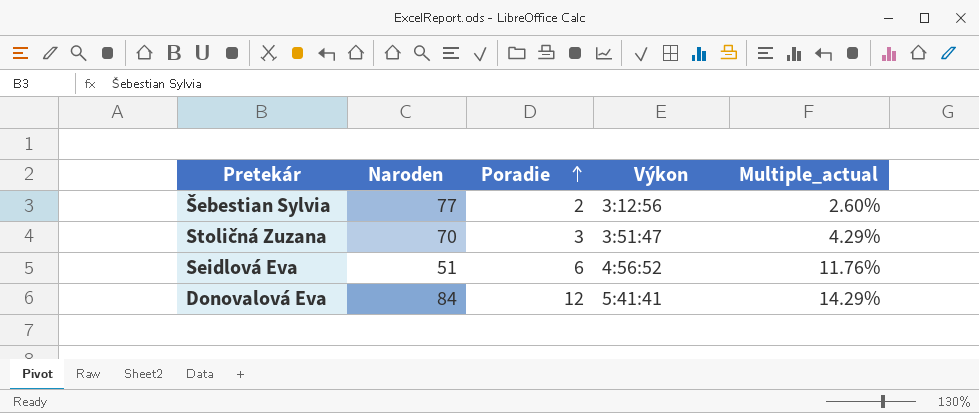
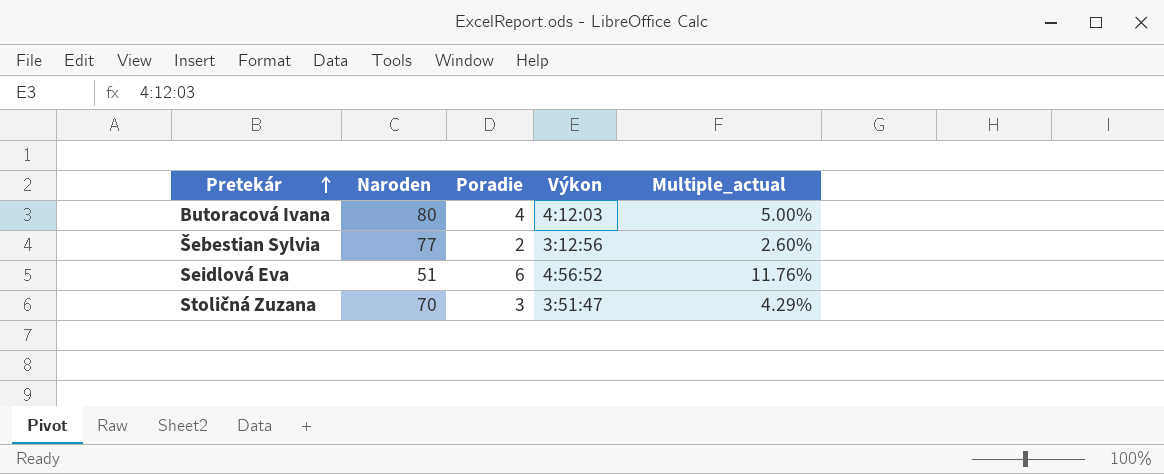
row order: Poradie ascending -> Pretekár ascending
row Donovalová Eva: 84 | 12 | 5:41:41 | 14.29% -> none
row Butoracová Ivana: none -> 80 | 4 | 4:12:03 | 5.00%

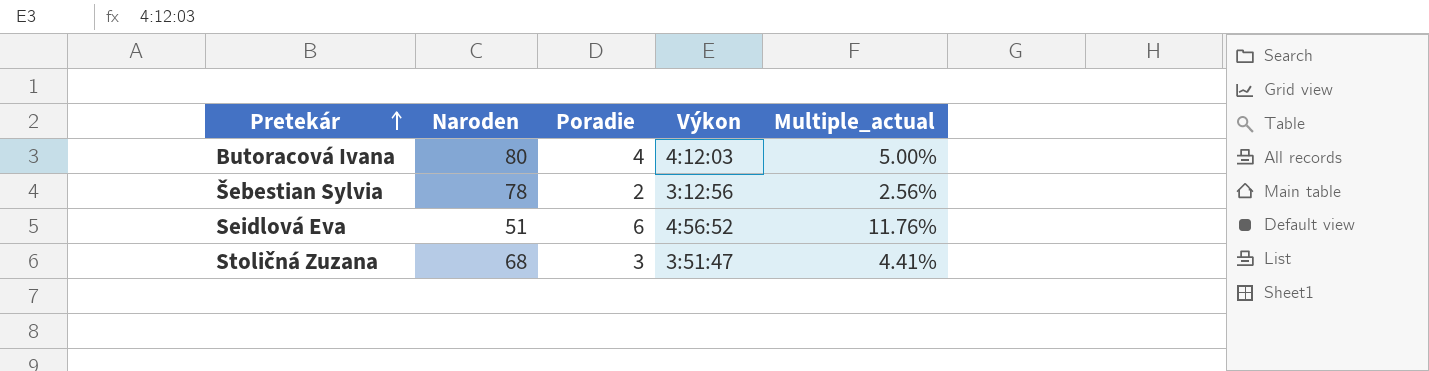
Šebestian Sylvia | Naroden: 77 -> 78
Šebestian Sylvia | Multiple_actual: 2.60% -> 2.56%
Stoličná Zuzana | Naroden: 70 -> 68
Stoličná Zuzana | Multiple_actual: 4.29% -> 4.41%

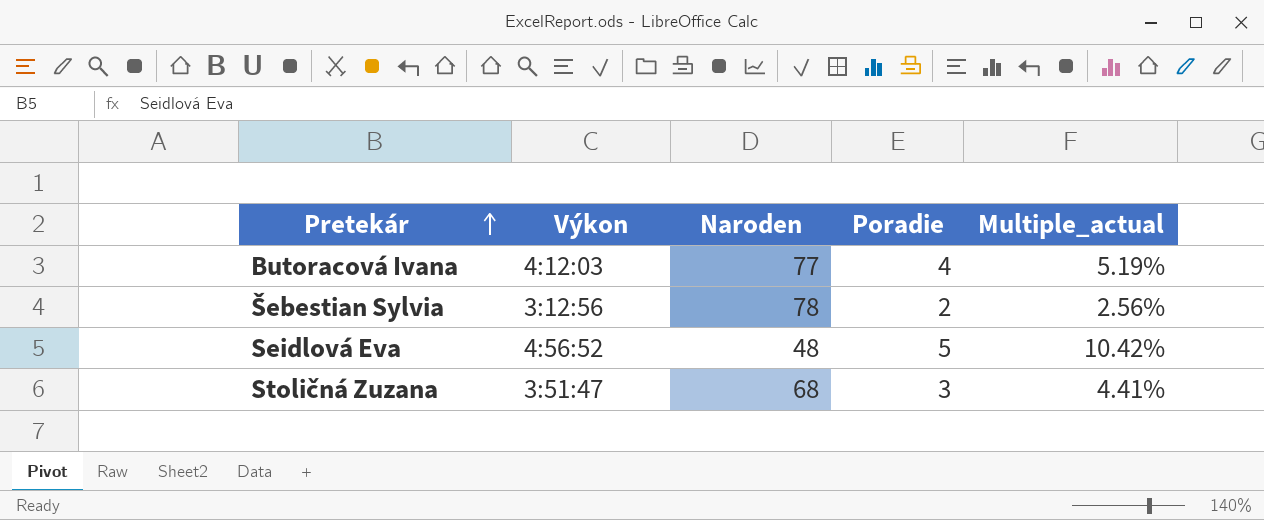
column Výkon | position: 4 -> 2
Butoracová Ivana | Naroden: 80 -> 77
Butoracová Ivana | Multiple_actual: 5.00% -> 5.19%
Seidlová Eva | Naroden: 51 -> 48
Seidlová Eva | Poradie: 6 -> 5
Seidlová Eva | Multiple_actual: 11.76% -> 10.42%

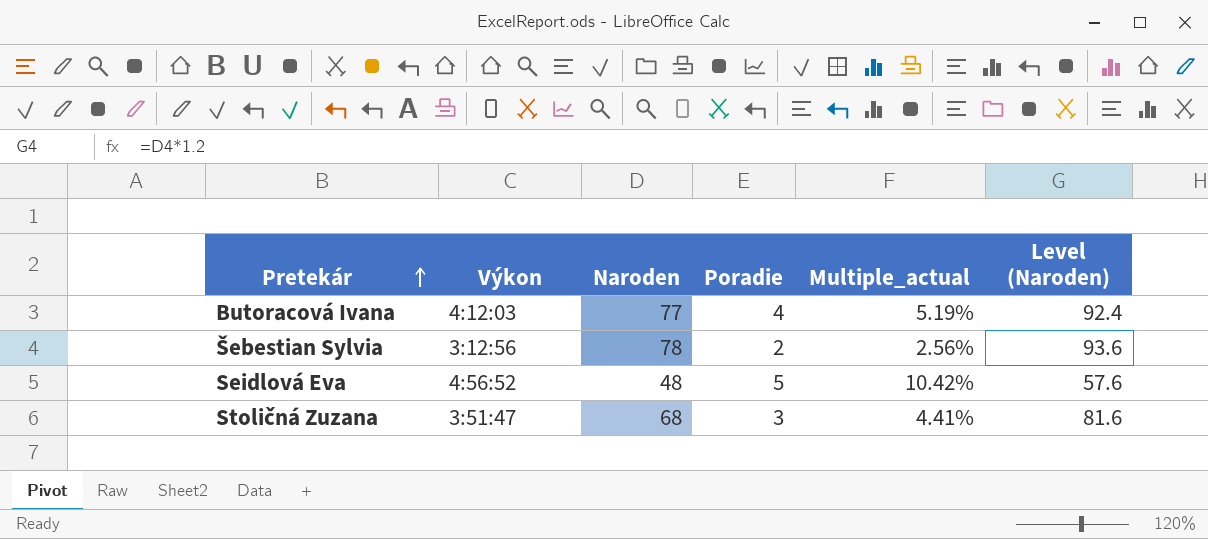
column Level (Naroden) | formula: none -> [Naroden] * 1.2

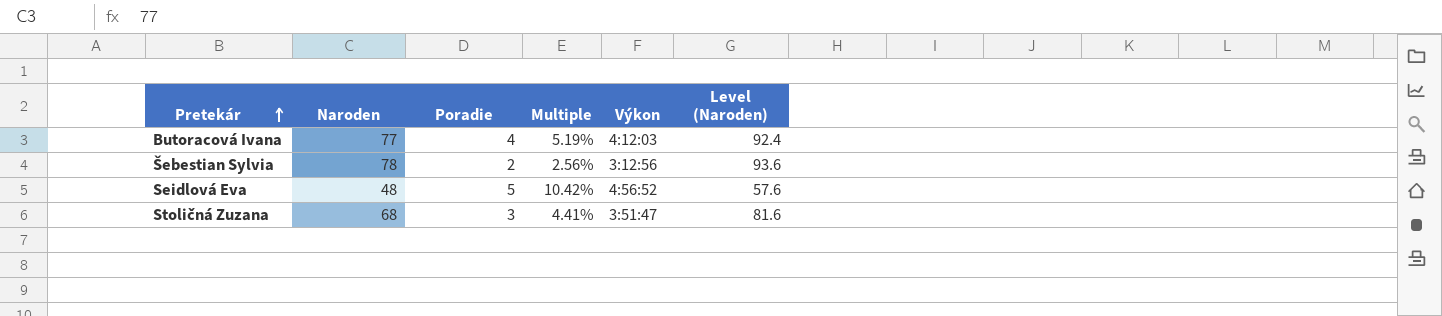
column name: Multiple_actual -> Multiple
column Výkon | position: 2 -> 5

